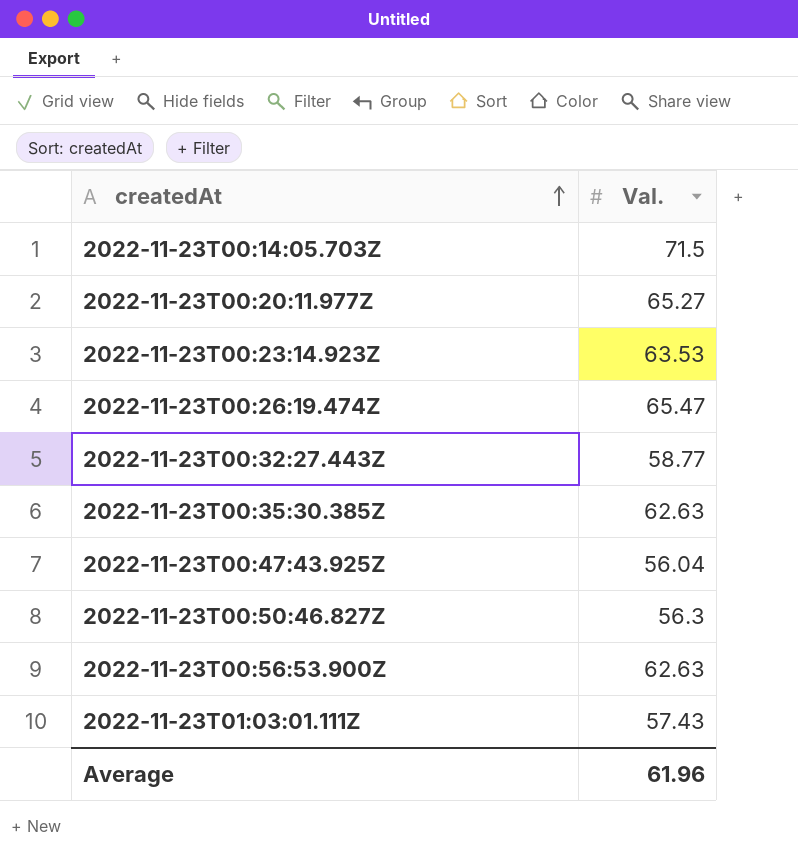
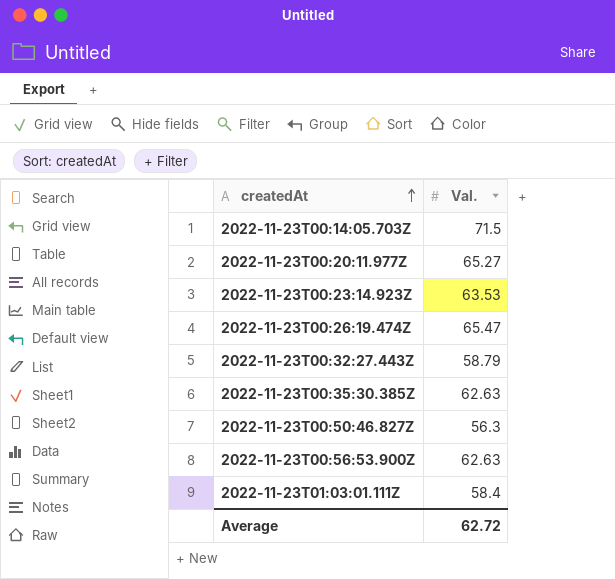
row 2022-11-23T00:47:43.925Z: 56.04 -> none
2022-11-23T00:32:27.443Z | Val.: 58.77 -> 58.79
2022-11-23T01:03:01.111Z | Val.: 57.43 -> 58.4
Average | Val.: 61.96 -> 62.72

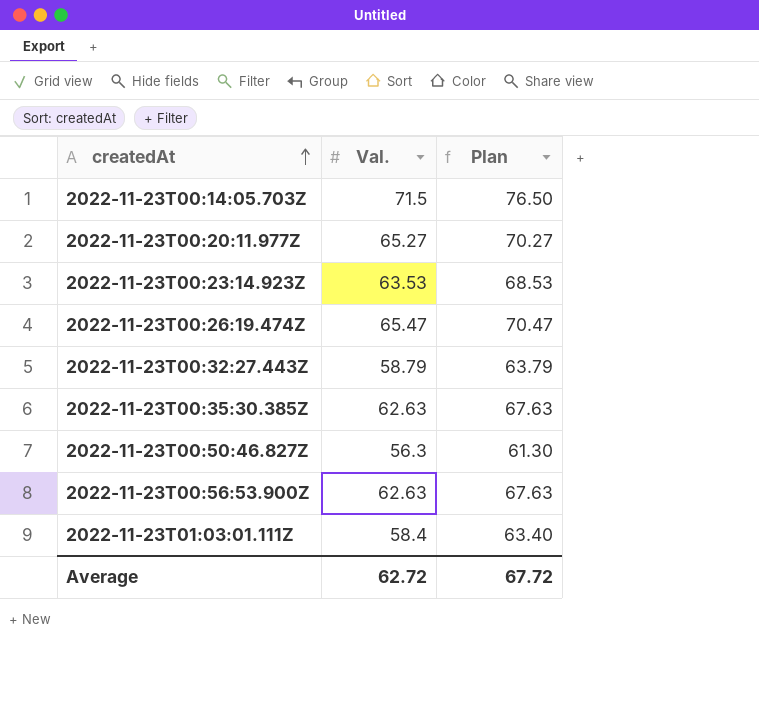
column Plan | formula: none -> [Val.] + 5

